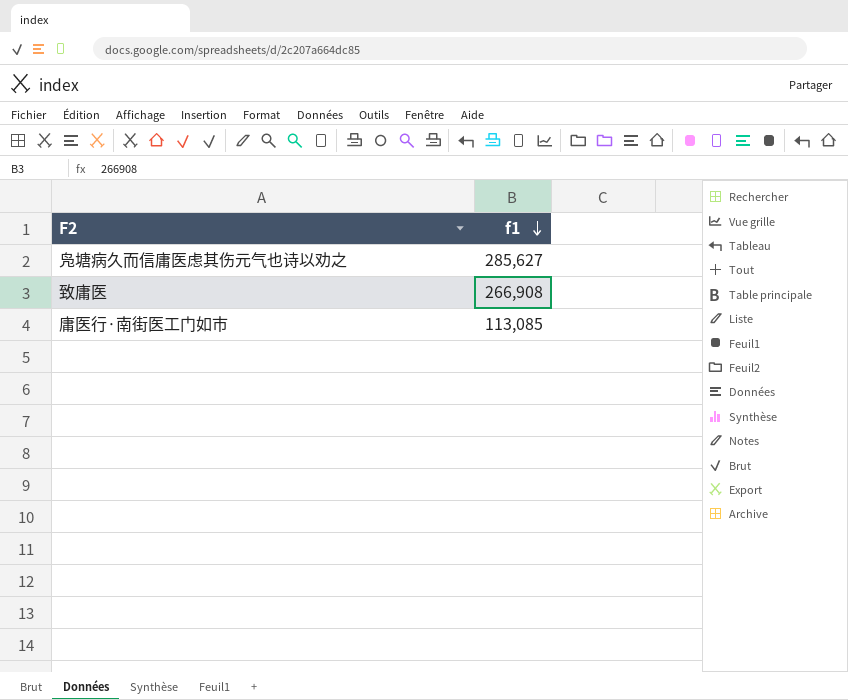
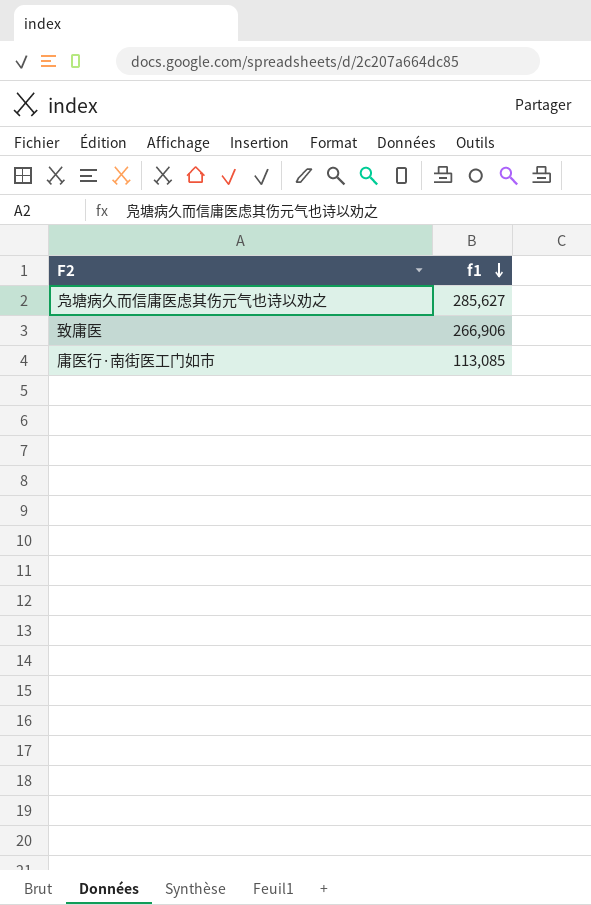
致庸医 | f1: 266,908 -> 266,906

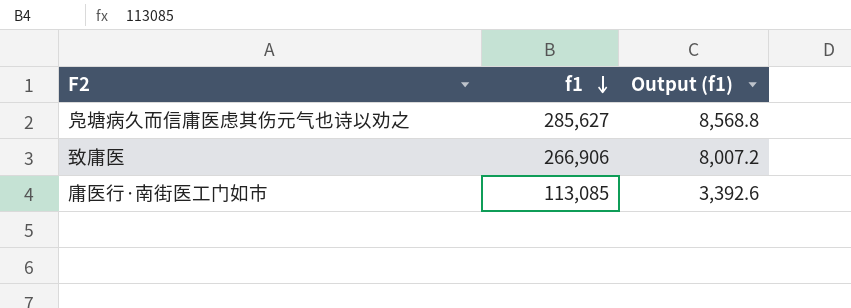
column Output (f1) | formula: none -> [f1] * 0.03

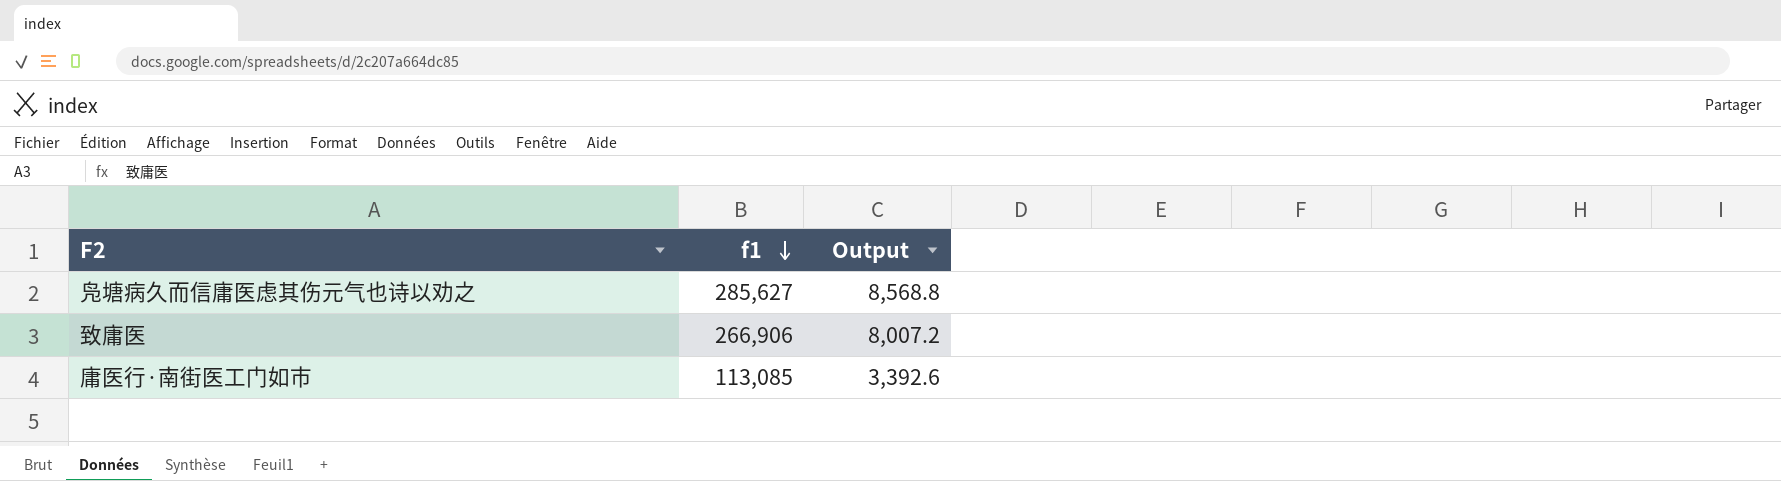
column name: Output (f1) -> Output

